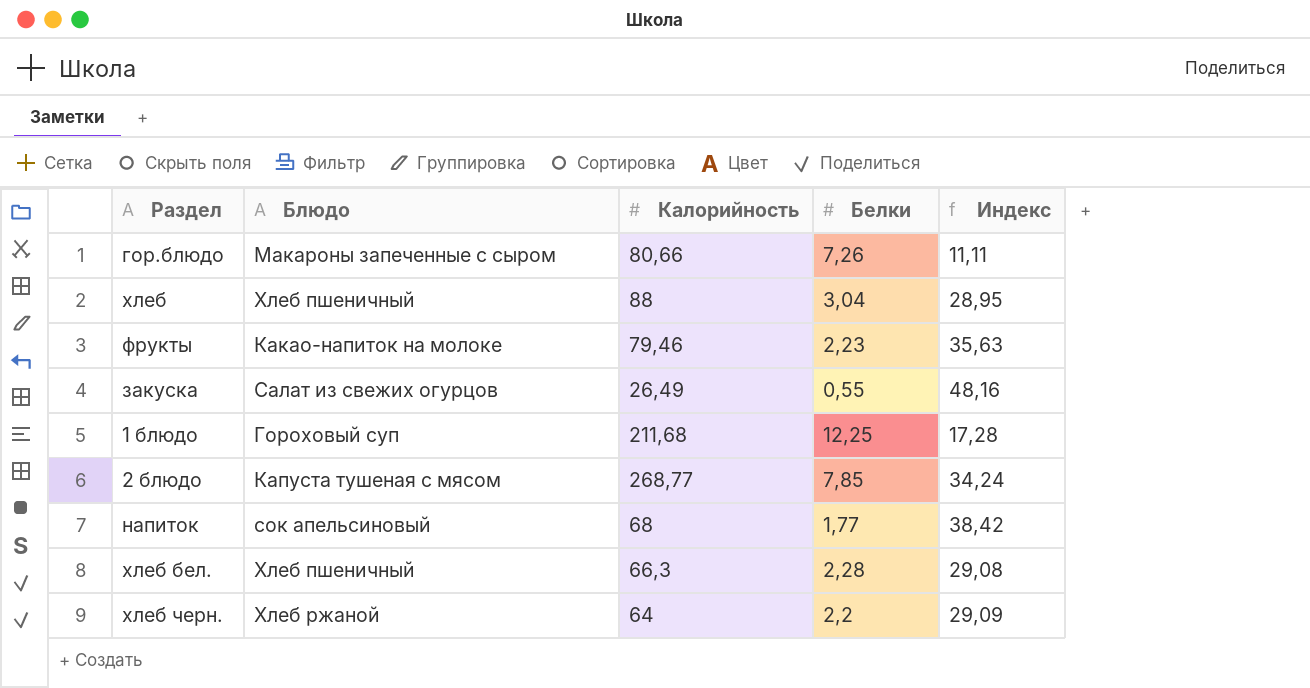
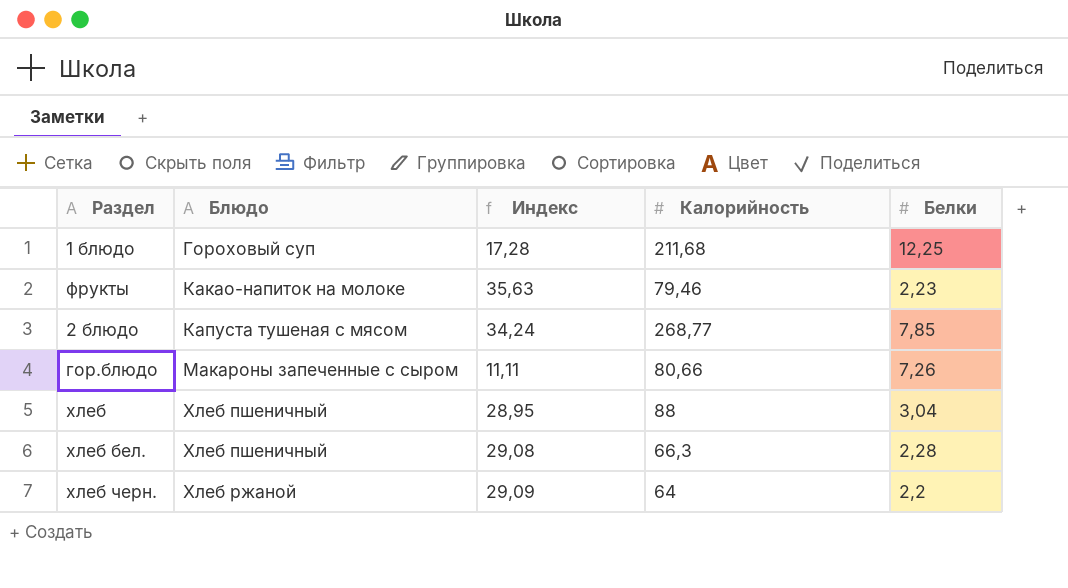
row order: none -> Блюдо ascending
column Индекс | position: 5 -> 3
row закуска: Салат из свежих огурцов | 26,49 | 0,55 | 48,16 -> none
row напиток: сок апельсиновый | 68 | 1,77 | 38,42 -> none

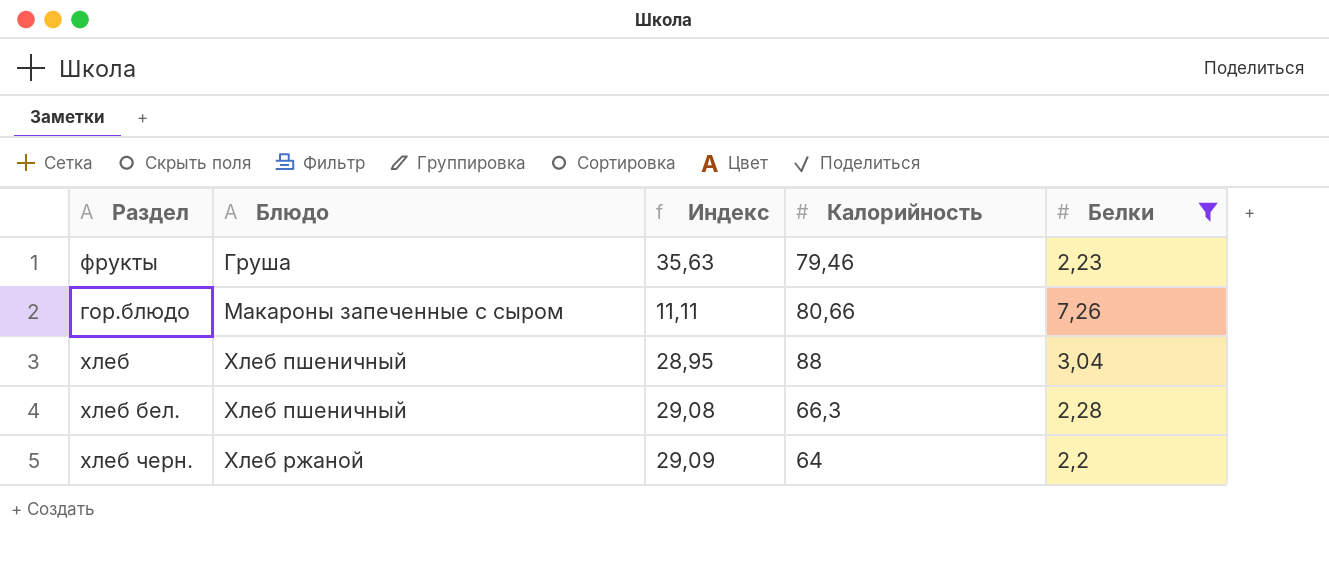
filter: none -> Белки <= 7,26
фрукты | Блюдо: Какао-напиток на молоке -> Груша

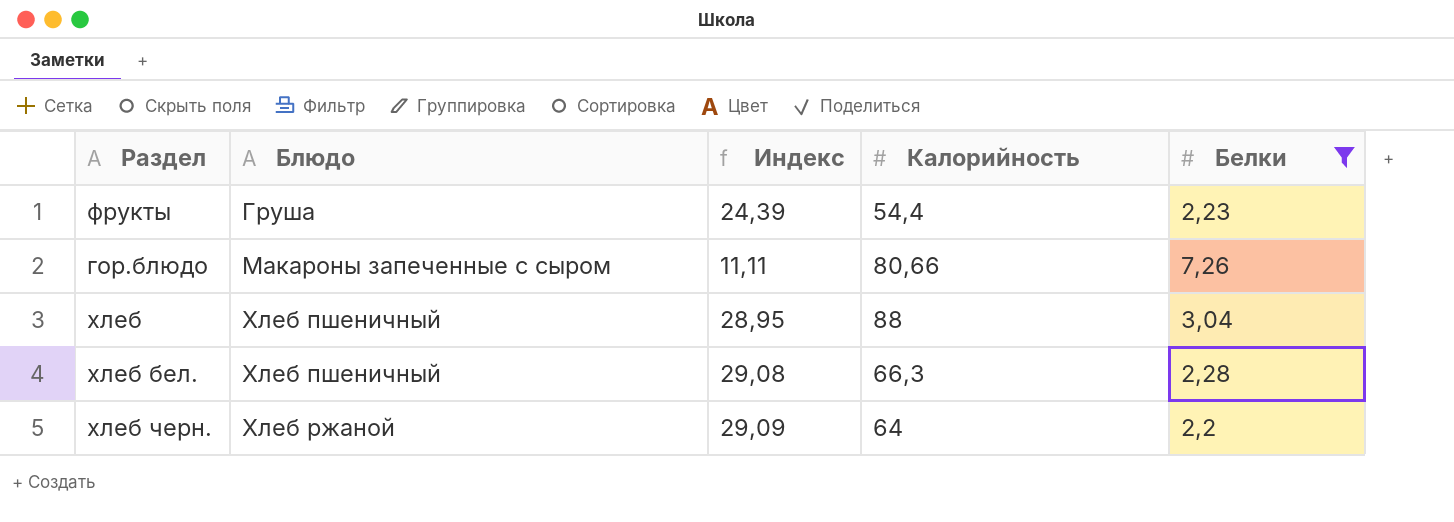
фрукты | Индекс: 35,63 -> 24,39
фрукты | Калорийность: 79,46 -> 54,4

